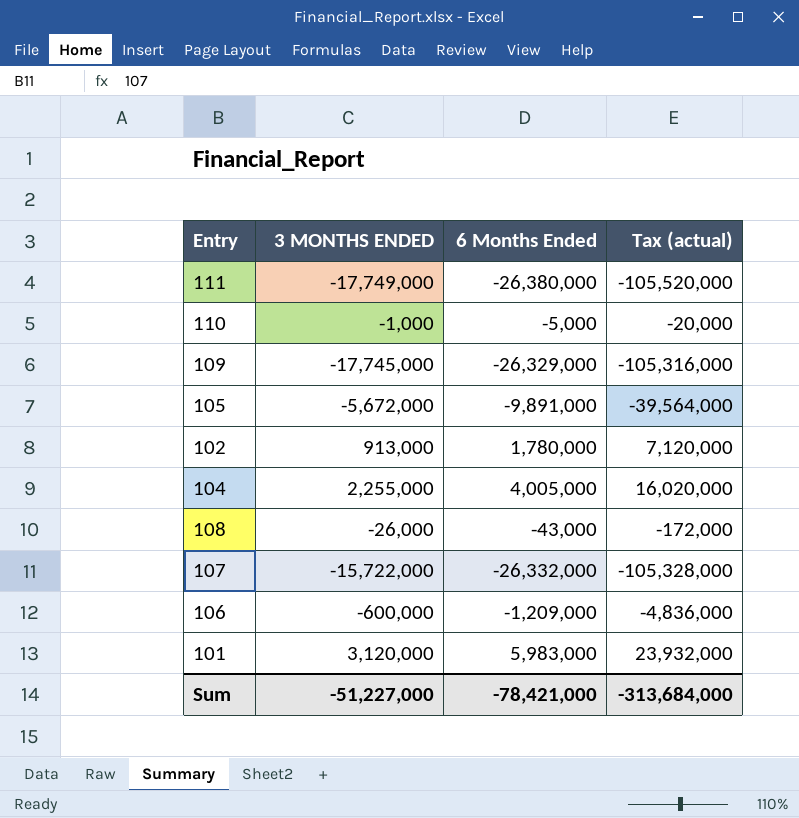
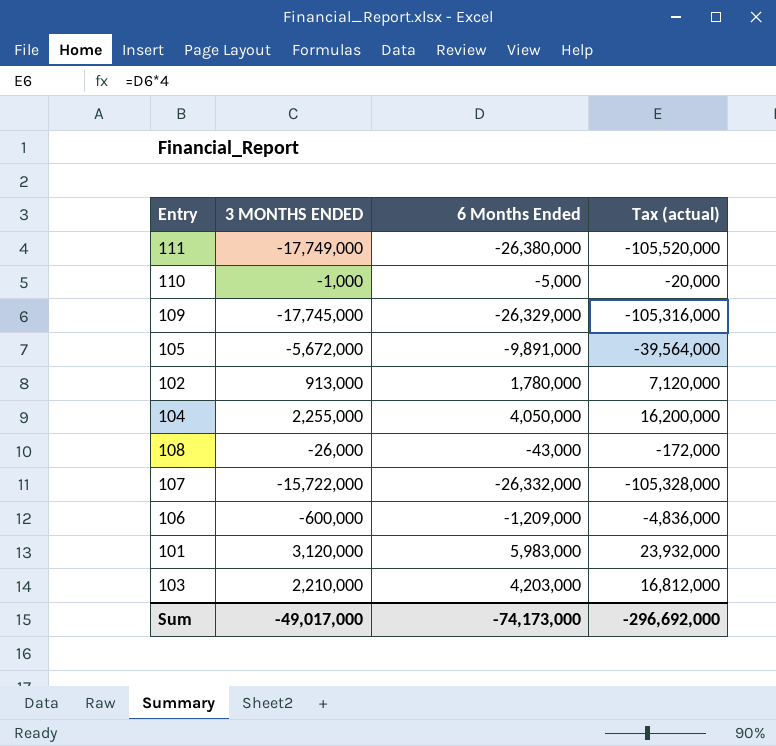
104 | 6 Months Ended: 4,005,000 -> 4,050,000
104 | Tax (actual): 16,020,000 -> 16,200,000
row 103: none -> 2,210,000 | 4,203,000 | 16,812,000
Sum | 3 MONTHS ENDED: -51,227,000 -> -49,017,000
Sum | 6 Months Ended: -78,421,000 -> -74,173,000
Sum | Tax (actual): -313,684,000 -> -296,692,000

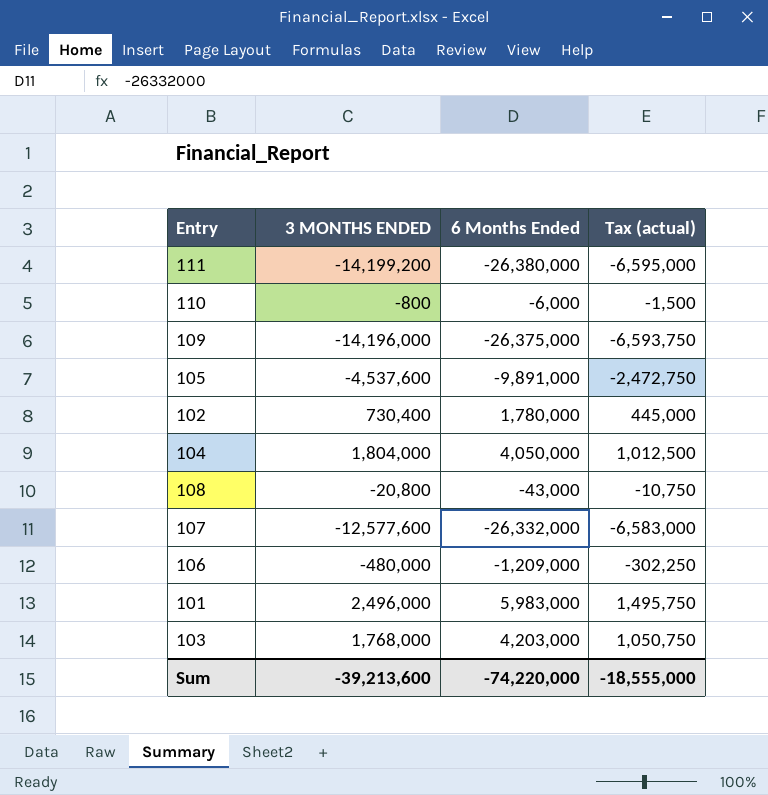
column Tax (actual) | formula: [6 Months Ended] * 4 -> [6 Months Ended] * 0.25
111 | 3 MONTHS ENDED: -17,749,000 -> -14,199,200
110 | 3 MONTHS ENDED: -1,000 -> -800
110 | 6 Months Ended: -5,000 -> -6,000
109 | 3 MONTHS ENDED: -17,745,000 -> -14,196,000
109 | 6 Months Ended: -26,329,000 -> -26,375,000
105 | 3 MONTHS ENDED: -5,672,000 -> -4,537,600
102 | 3 MONTHS ENDED: 913,000 -> 730,400
104 | 3 MONTHS ENDED: 2,255,000 -> 1,804,000
108 | 3 MONTHS ENDED: -26,000 -> -20,800
107 | 3 MONTHS ENDED: -15,722,000 -> -12,577,600
106 | 3 MONTHS ENDED: -600,000 -> -480,000
101 | 3 MONTHS ENDED: 3,120,000 -> 2,496,000
103 | 3 MONTHS ENDED: 2,210,000 -> 1,768,000
Sum | 3 MONTHS ENDED: -49,017,000 -> -39,213,600
Sum | 6 Months Ended: -74,173,000 -> -74,220,000
Sum | Tax (actual): -296,692,000 -> -18,555,000

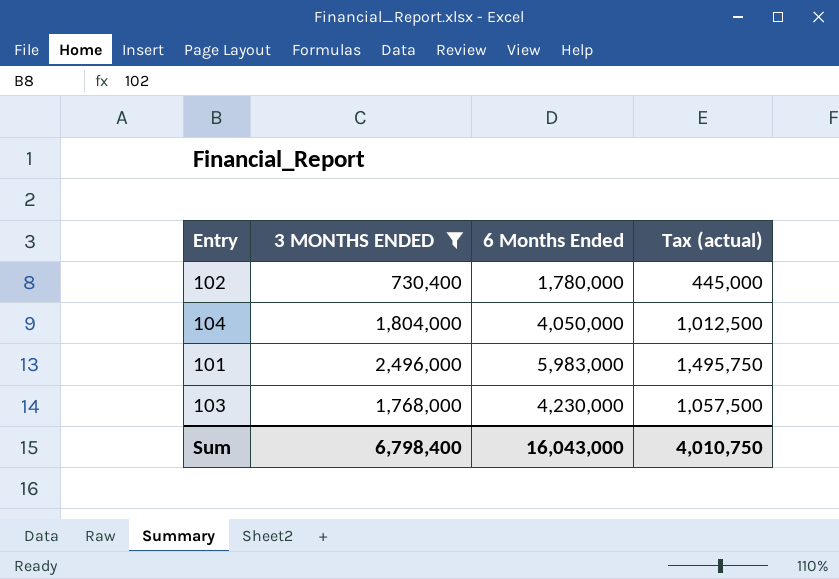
filter: none -> 3 MONTHS ENDED >= 730,400
103 | 6 Months Ended: 4,203,000 -> 4,230,000
103 | Tax (actual): 1,050,750 -> 1,057,500
Sum | 3 MONTHS ENDED: -39,213,600 -> 6,798,400
Sum | 6 Months Ended: -74,220,000 -> 16,043,000
Sum | Tax (actual): -18,555,000 -> 4,010,750

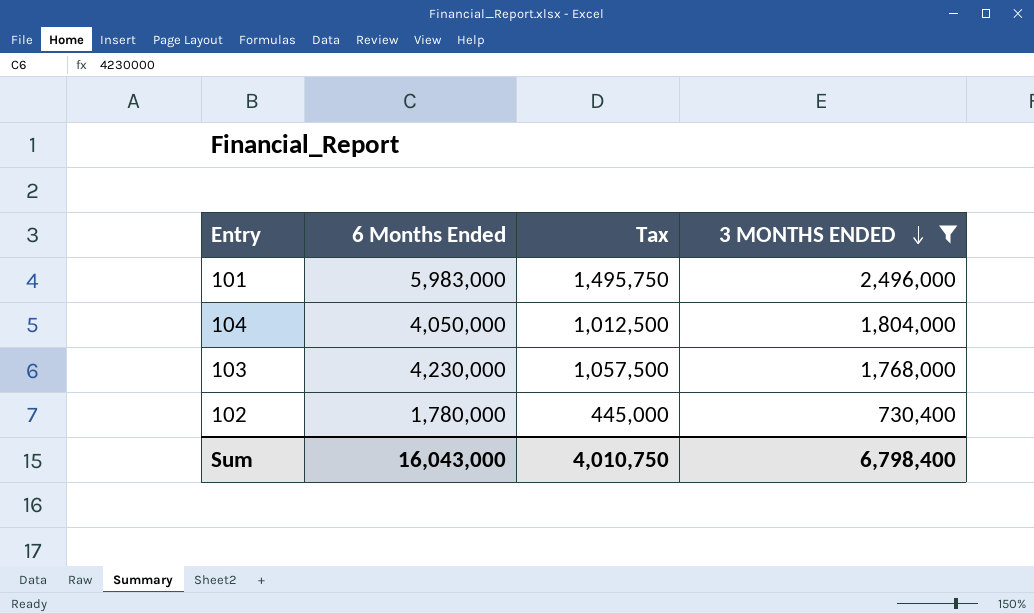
row order: none -> 3 MONTHS ENDED descending
column name: Tax (actual) -> Tax
column 3 MONTHS ENDED | position: 2 -> 4

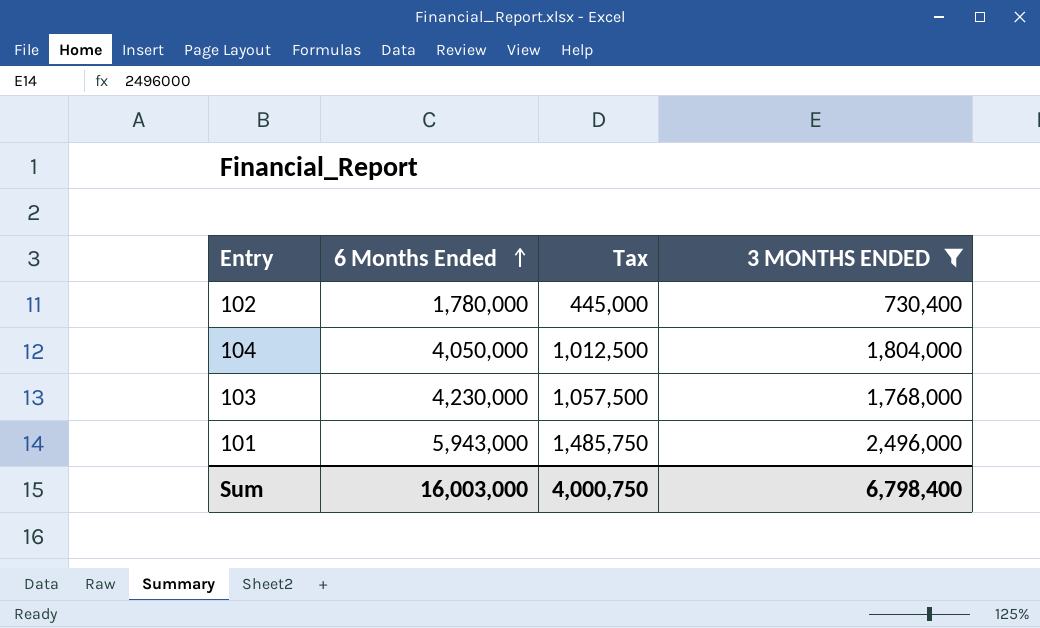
row order: 3 MONTHS ENDED descending -> 6 Months Ended ascending
101 | 6 Months Ended: 5,983,000 -> 5,943,000
101 | Tax: 1,495,750 -> 1,485,750
Sum | 6 Months Ended: 16,043,000 -> 16,003,000
Sum | Tax: 4,010,750 -> 4,000,750

